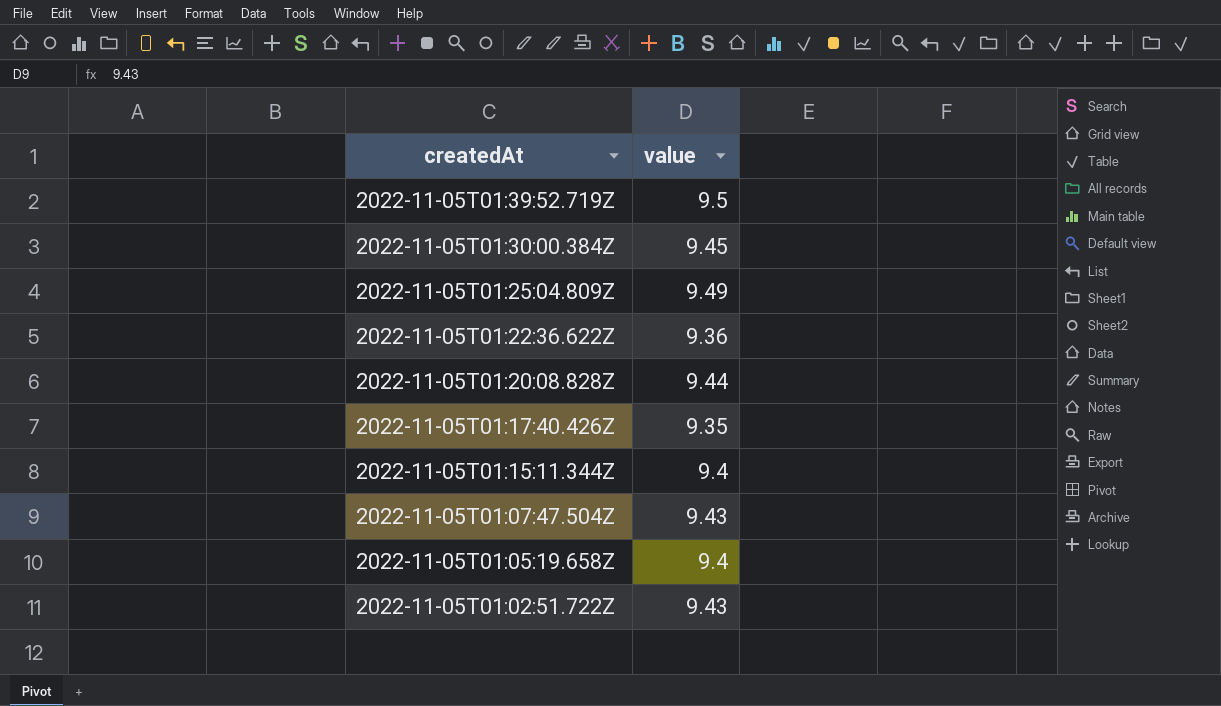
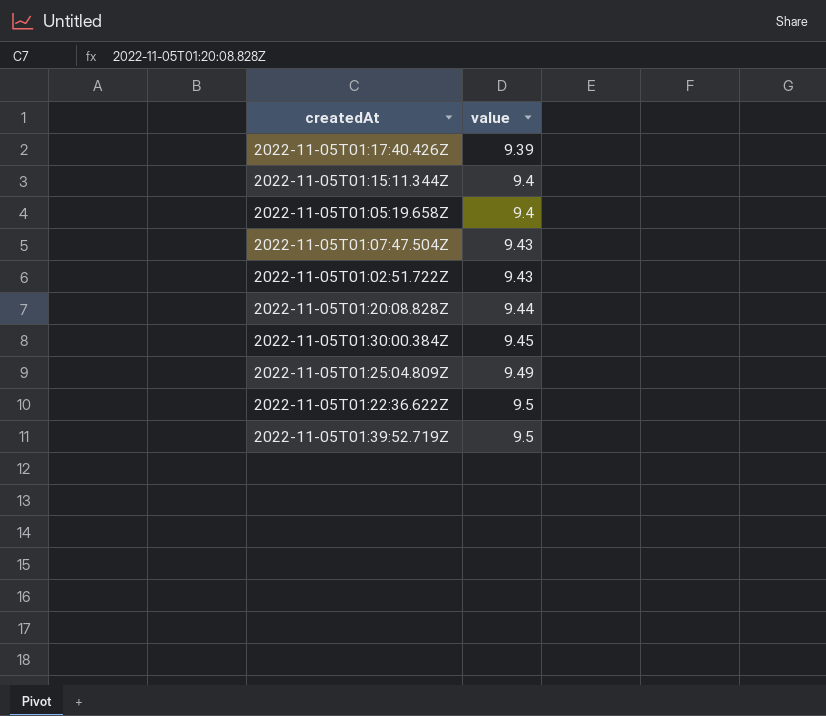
row order: createdAt descending -> value ascending
2022-11-05T01:17:40.426Z | value: 9.35 -> 9.39
2022-11-05T01:22:36.622Z | value: 9.36 -> 9.5

